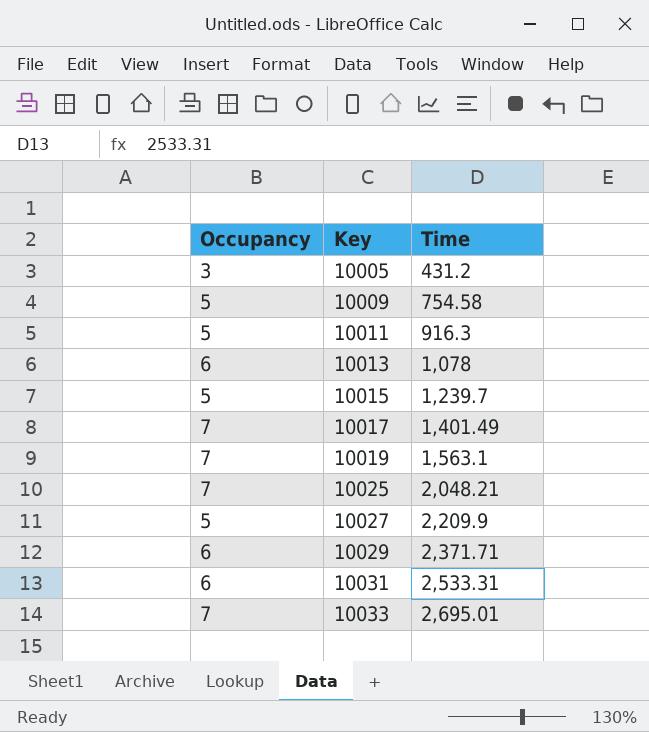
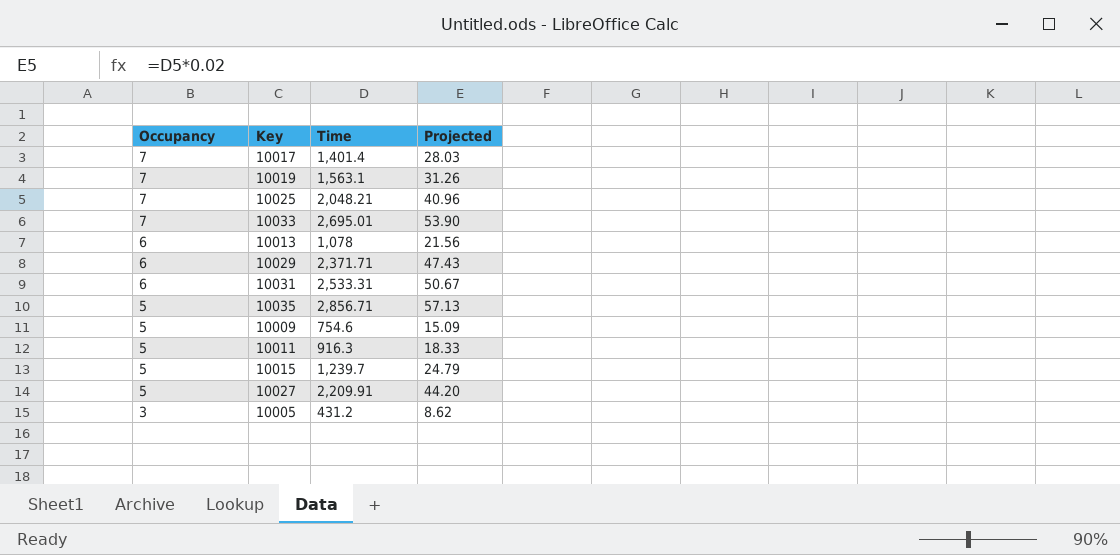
row order: Key ascending -> Occupancy descending
column Projected | formula: none -> [Time] * 0.02
10017 | Time: 1,401.49 -> 1,401.4
row 10035: none -> 5 | 2,856.71 | 57.13
10009 | Time: 754.58 -> 754.6
10027 | Time: 2,209.9 -> 2,209.91

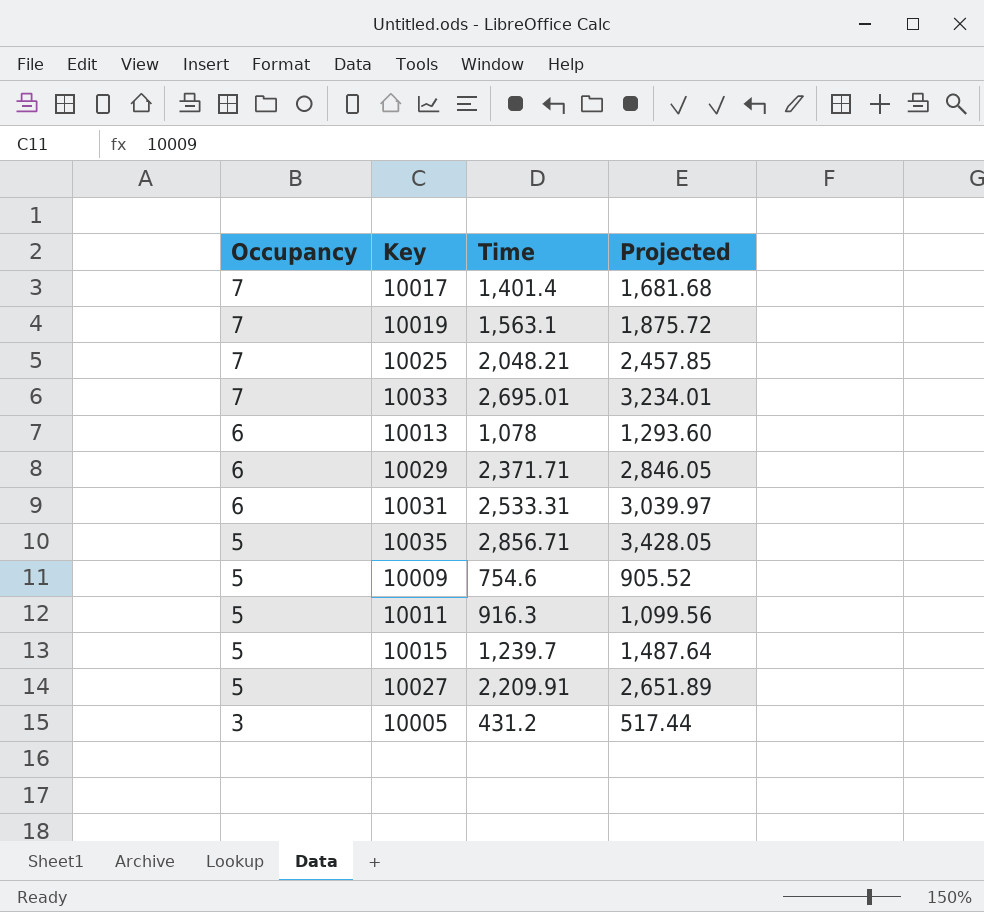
column Projected | formula: [Time] * 0.02 -> [Time] * 1.2

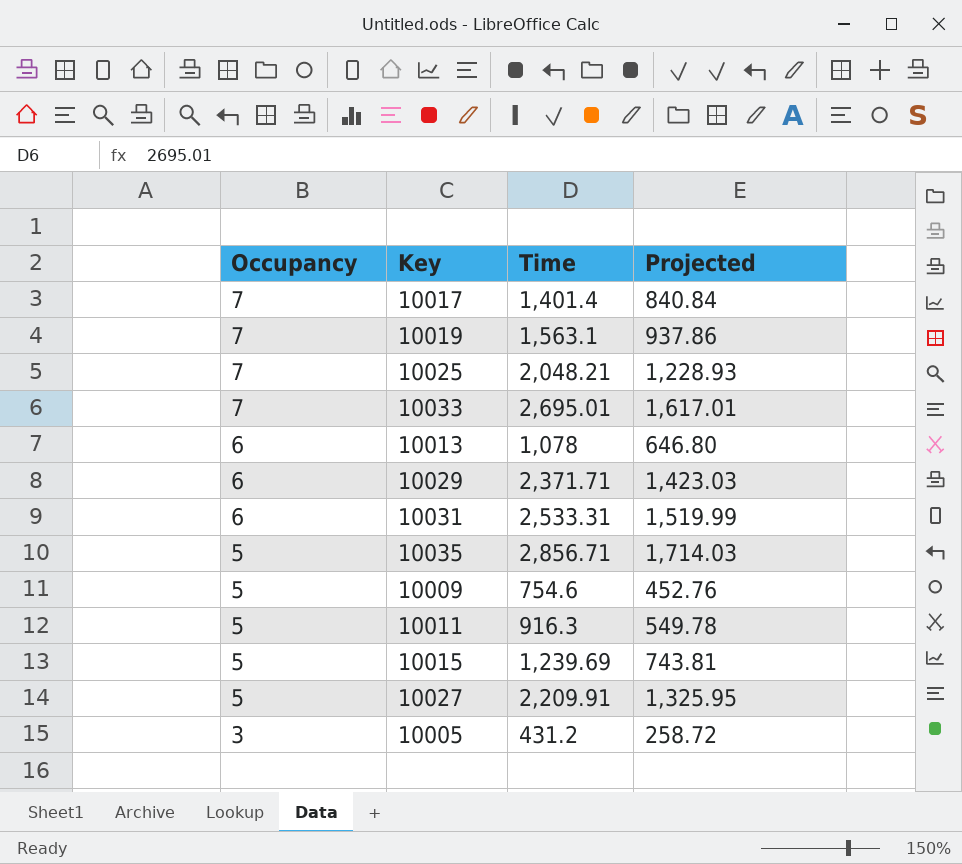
column Projected | formula: [Time] * 1.2 -> [Time] * 0.6
10015 | Time: 1,239.7 -> 1,239.69

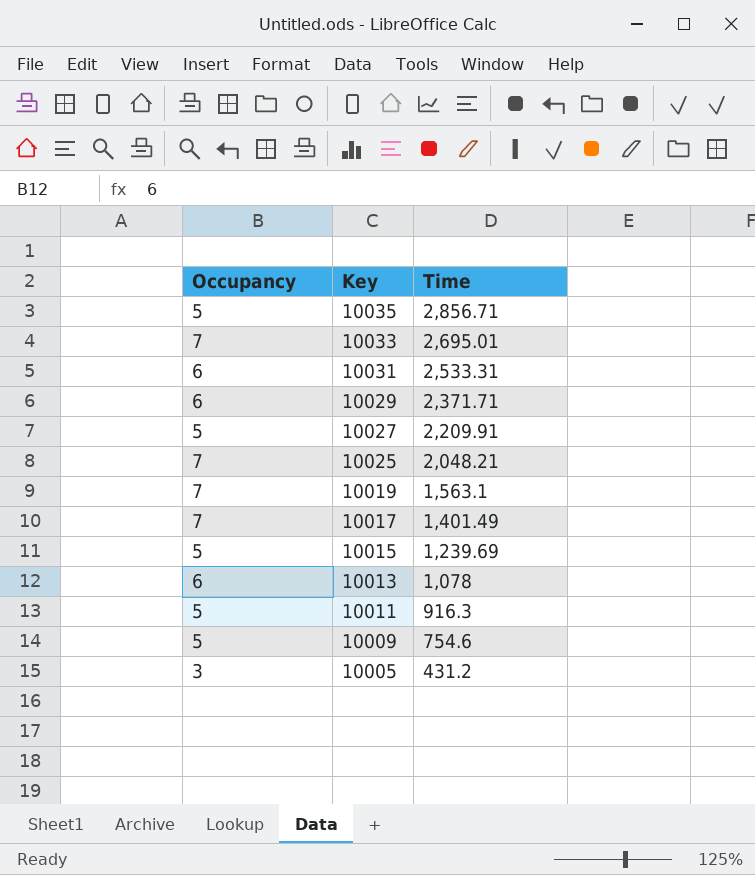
row order: Occupancy descending -> Key descending
column Projected | formula: [Time] * 0.6 -> none
10017 | Time: 1,401.4 -> 1,401.49

